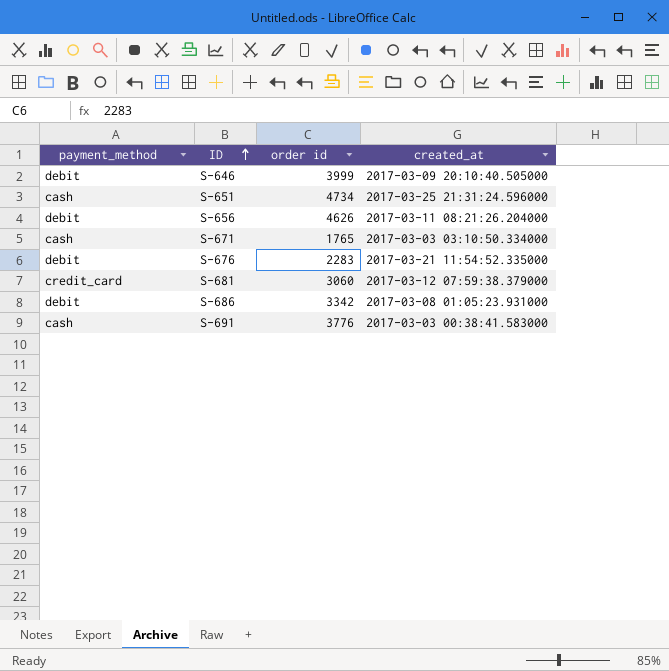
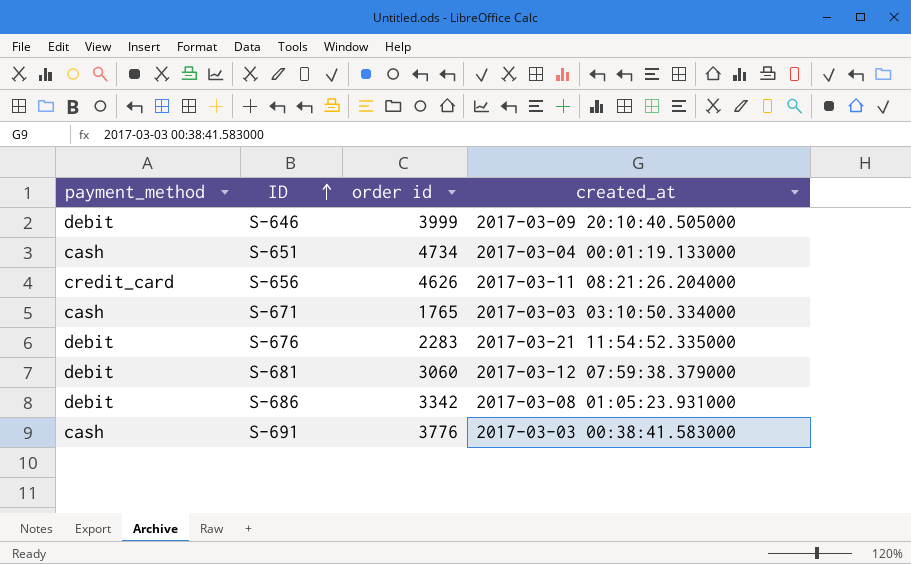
S-651 | created_at: 2017-03-25 21:31:24.596000 -> 2017-03-04 00:01:19.133000
S-656 | payment_method: debit -> credit_card
S-681 | payment_method: credit_card -> debit

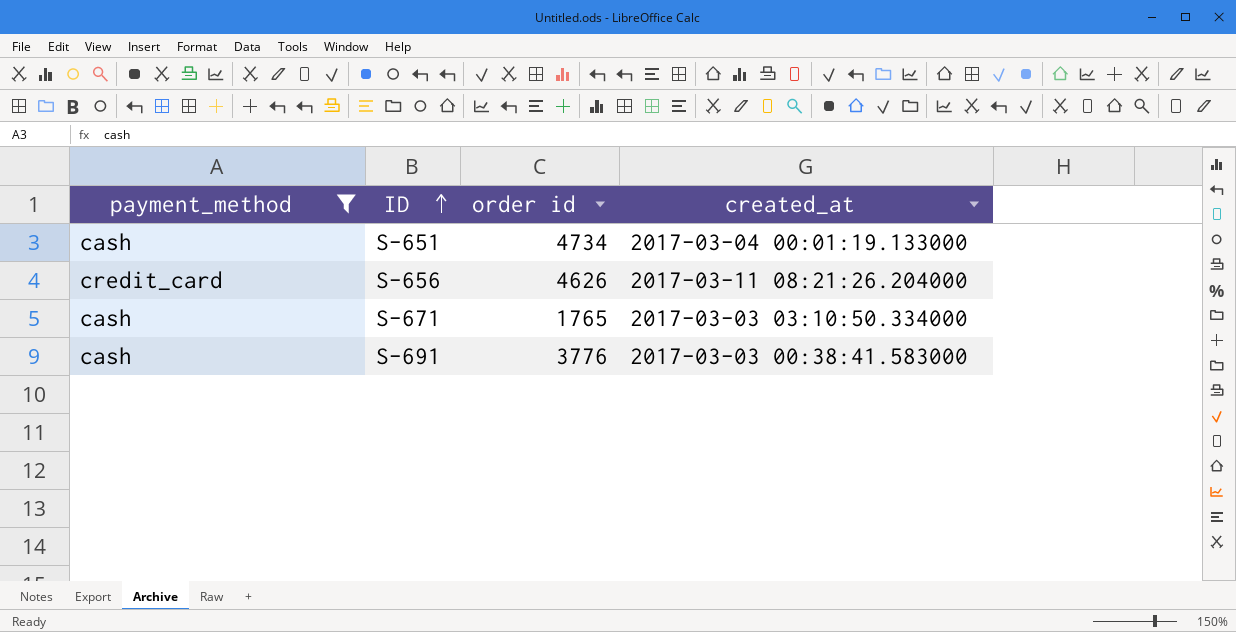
filter: none -> payment_method != debit

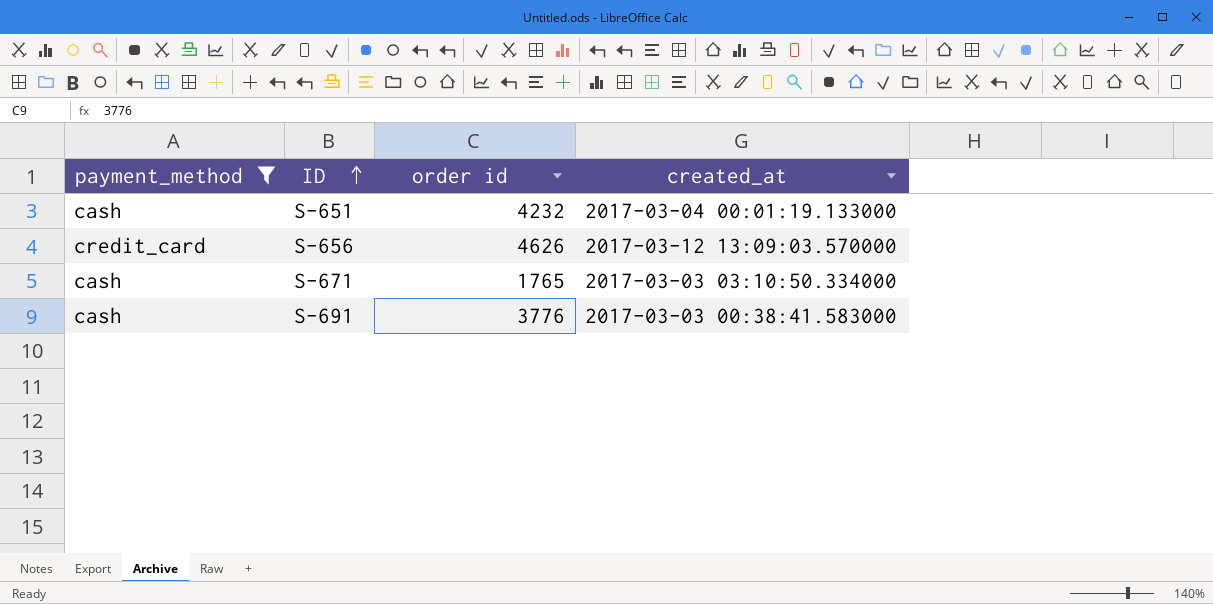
S-651 | order id: 4734 -> 4232
S-656 | created_at: 2017-03-11 08:21:26.204000 -> 2017-03-12 13:09:03.570000

